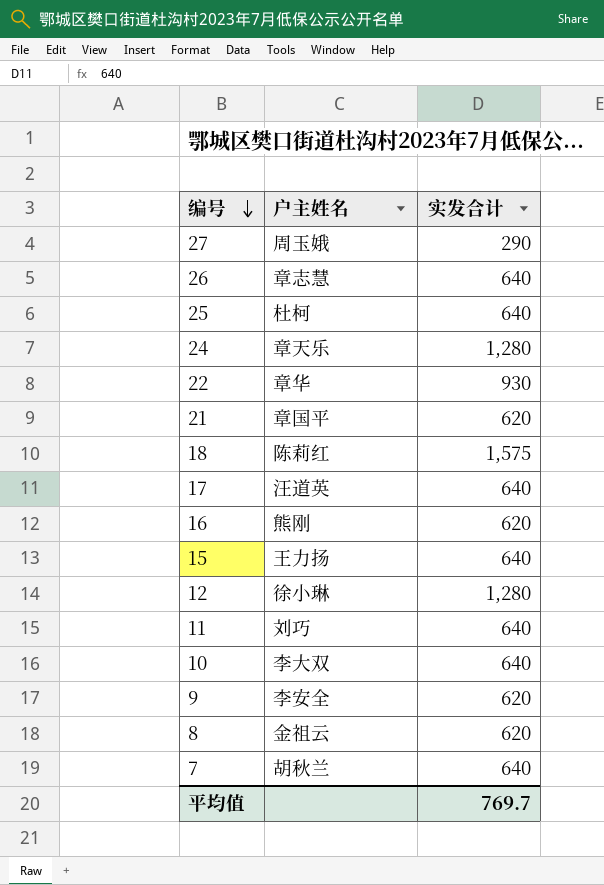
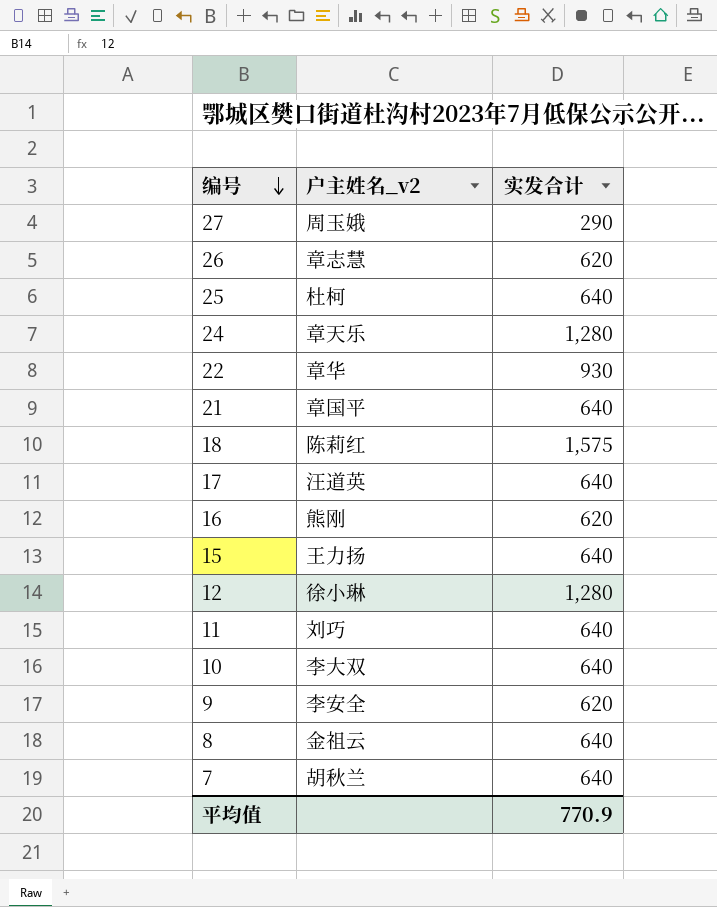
column name: 户主姓名 -> 户主姓名_v2
26 | 实发合计: 640 -> 620
21 | 实发合计: 620 -> 640
8 | 实发合计: 620 -> 640
平均值 | 实发合计: 769.7 -> 770.9

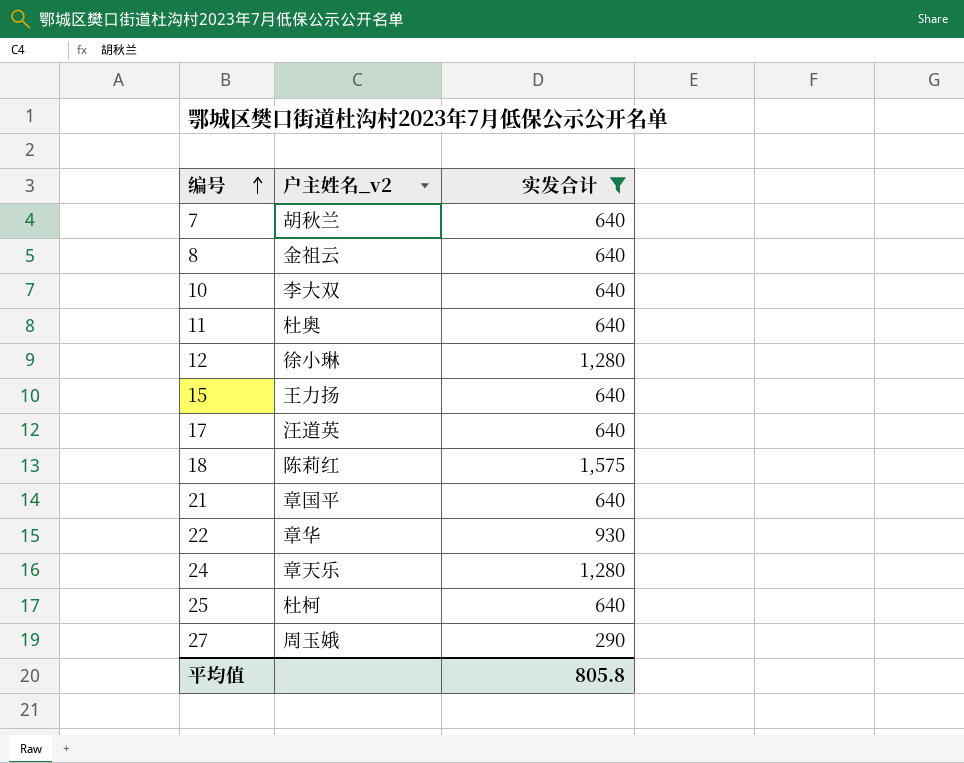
filter: none -> 实发合计 != 620
row order: 编号 descending -> 编号 ascending
11 | 户主姓名_v2: 刘巧 -> 杜奥
平均值 | 实发合计: 770.9 -> 805.8

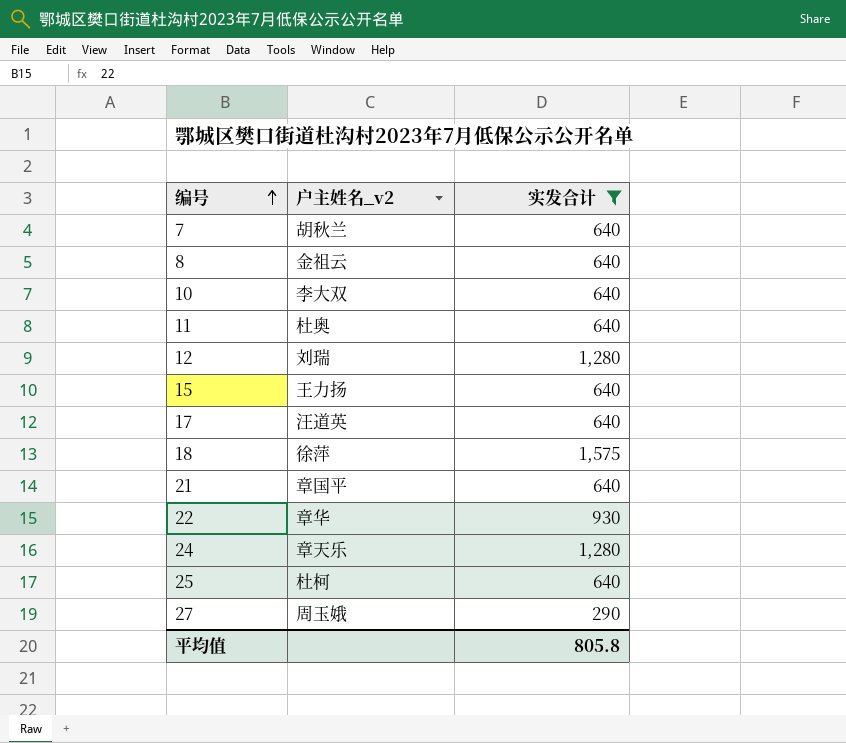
12 | 户主姓名_v2: 徐小琳 -> 刘瑞
18 | 户主姓名_v2: 陈莉红 -> 徐萍

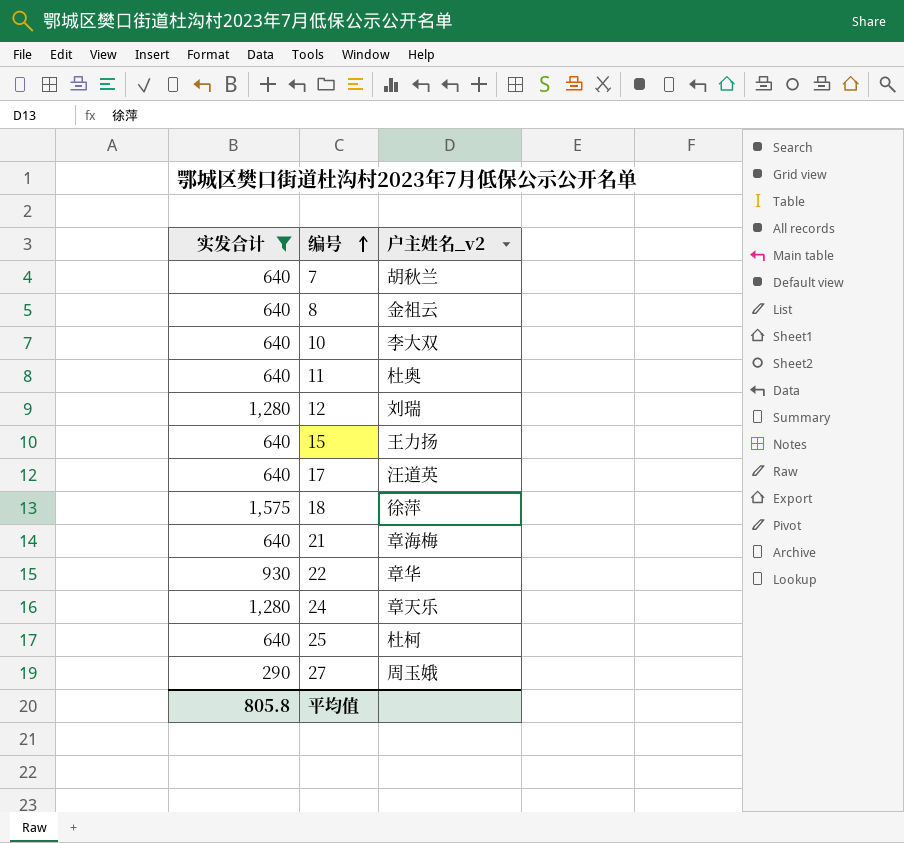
column 实发合计 | position: 3 -> 1
21 | 户主姓名_v2: 章国平 -> 章海梅

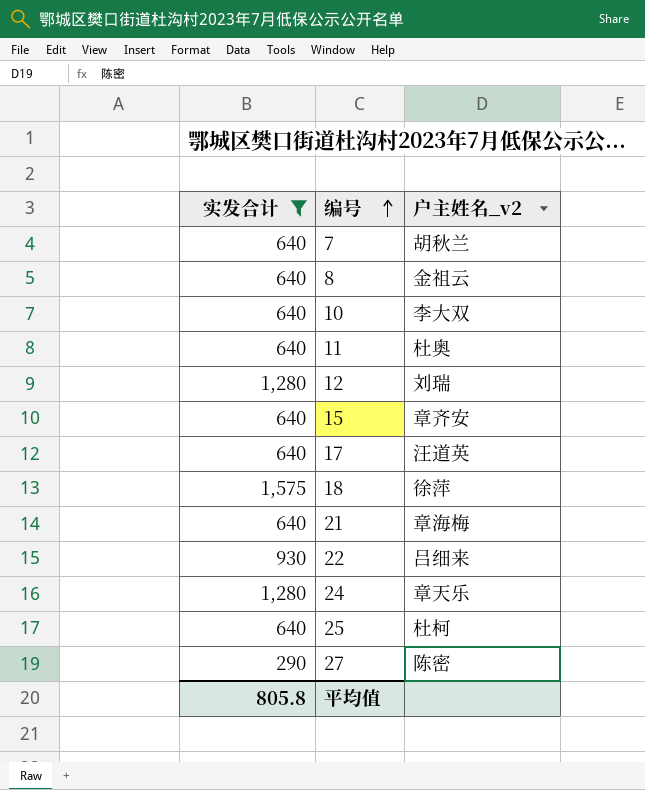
15 | 户主姓名_v2: 王力扬 -> 章齐安
22 | 户主姓名_v2: 章华 -> 吕细来
27 | 户主姓名_v2: 周玉娥 -> 陈密

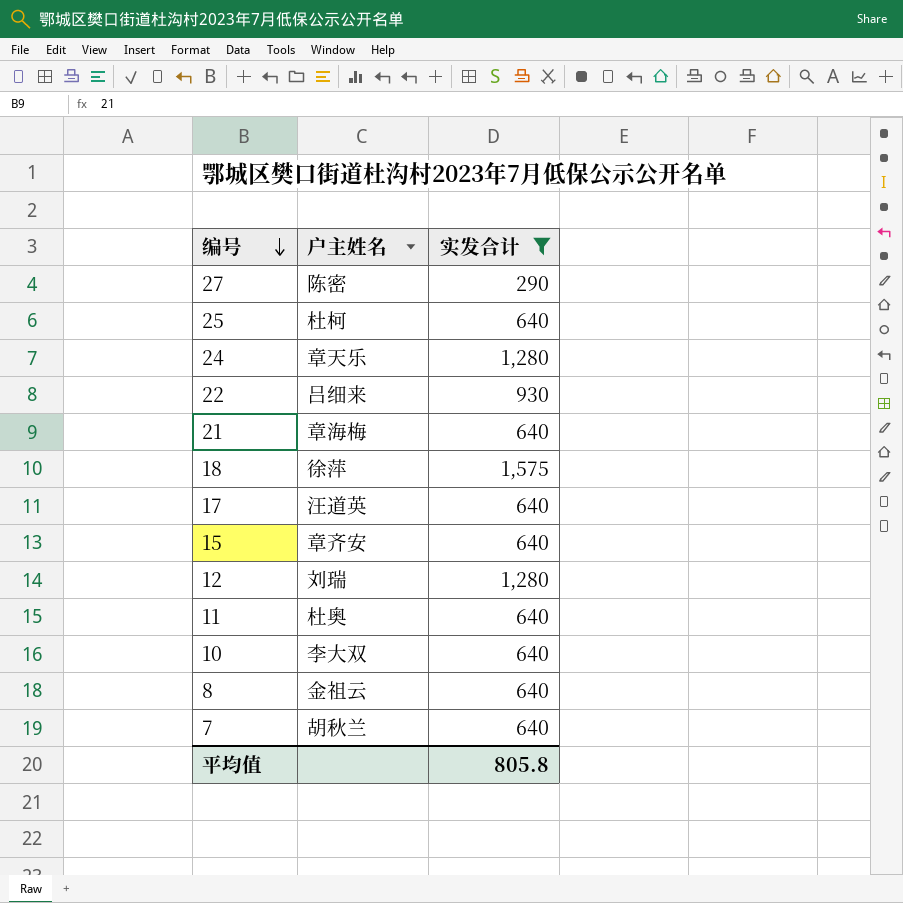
row order: 编号 ascending -> 编号 descending
column name: 户主姓名_v2 -> 户主姓名
column 实发合计 | position: 1 -> 3

